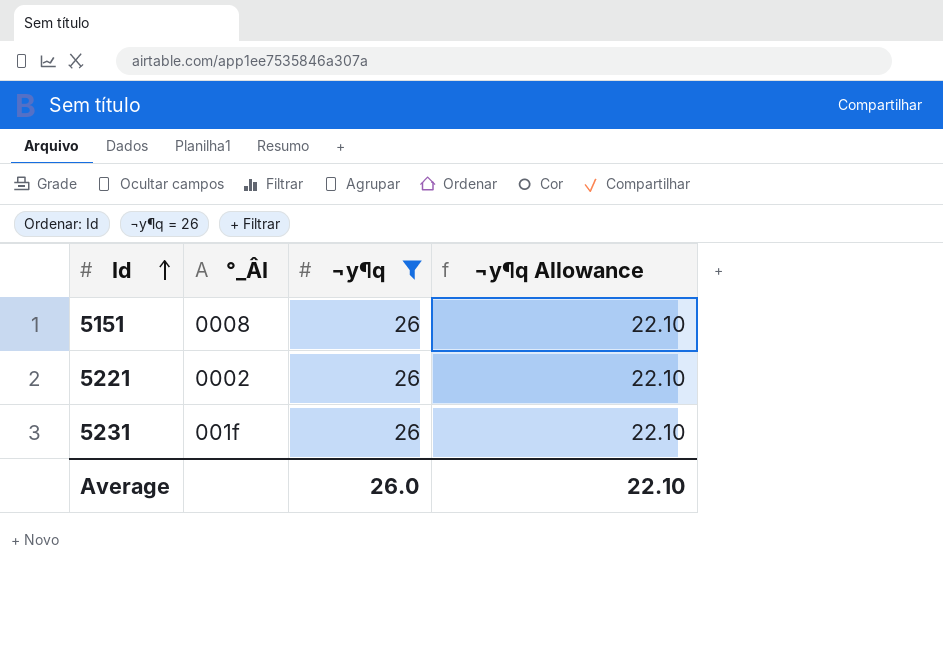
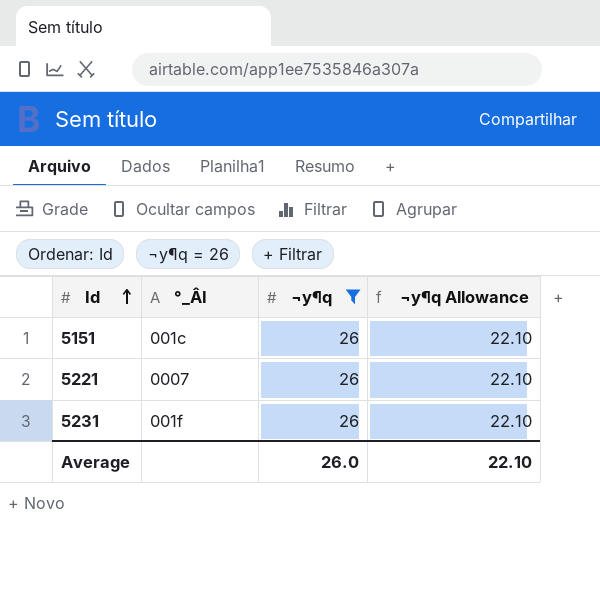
5151 | °_ÂI: 0008 -> 001c
5221 | °_ÂI: 0002 -> 0007

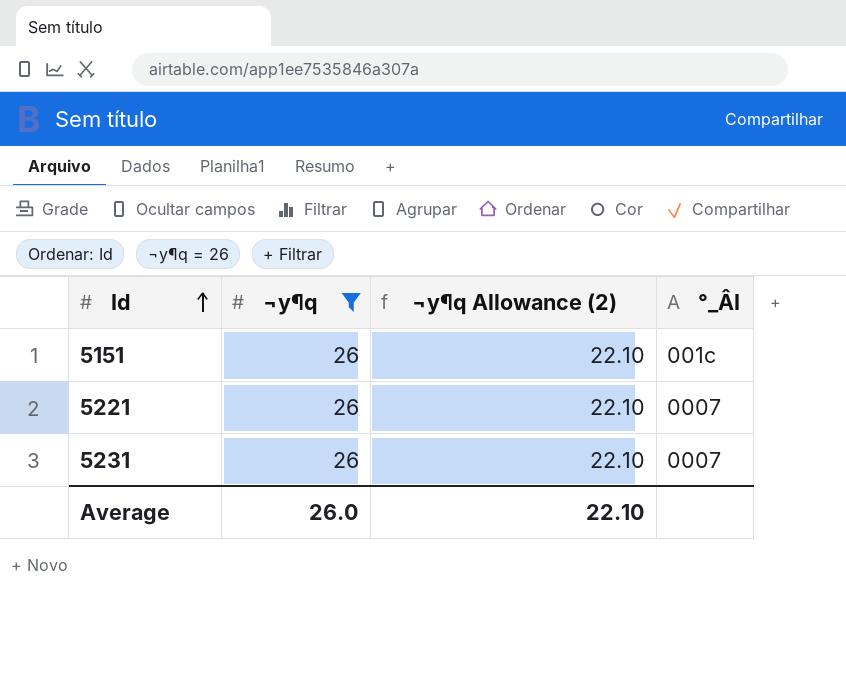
column name: ¬y¶q Allowance -> ¬y¶q Allowance (2)
column °_ÂI | position: 2 -> 4
5231 | °_ÂI: 001f -> 0007

